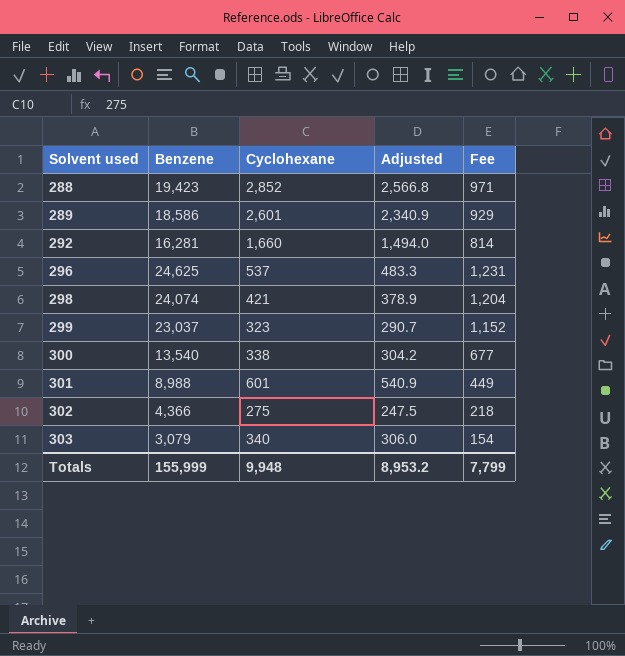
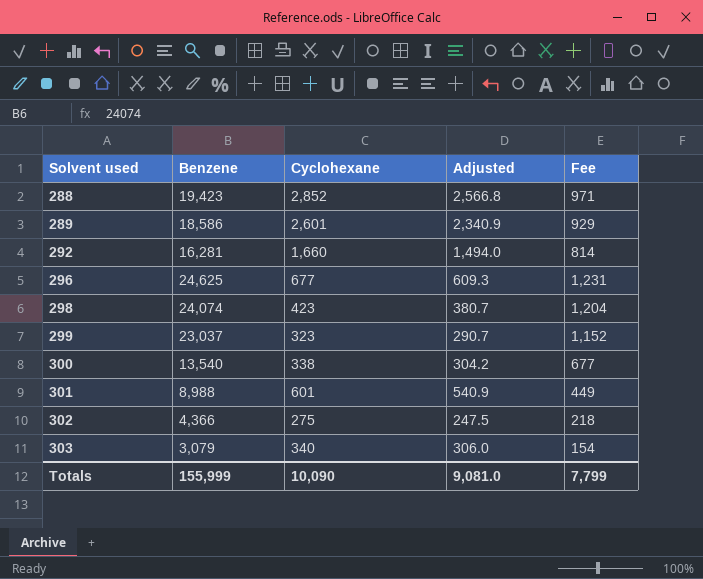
296 | Cyclohexane: 537 -> 677
296 | Adjusted: 483.3 -> 609.3
298 | Cyclohexane: 421 -> 423
298 | Adjusted: 378.9 -> 380.7
Totals | Cyclohexane: 9,948 -> 10,090
Totals | Adjusted: 8,953.2 -> 9,081.0

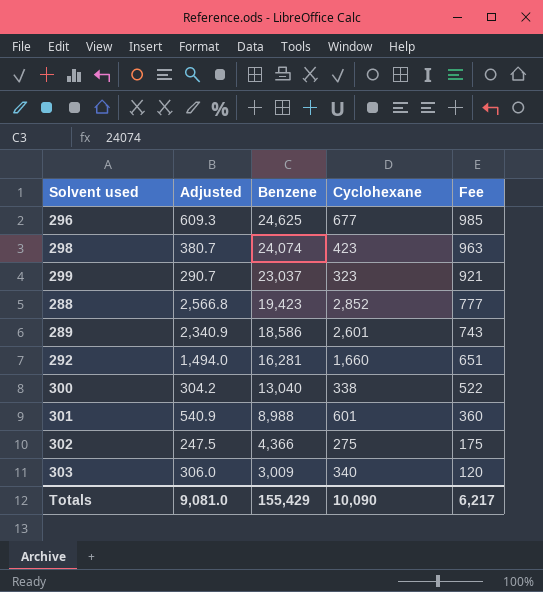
row order: Solvent used ascending -> Benzene descending
column Adjusted | position: 4 -> 2
column Fee | formula: [Benzene] * 0.05 -> [Benzene] * 0.04
300 | Benzene: 13,540 -> 13,040
303 | Benzene: 3,079 -> 3,009
Totals | Benzene: 155,999 -> 155,429
Totals | Fee: 7,799 -> 6,217

